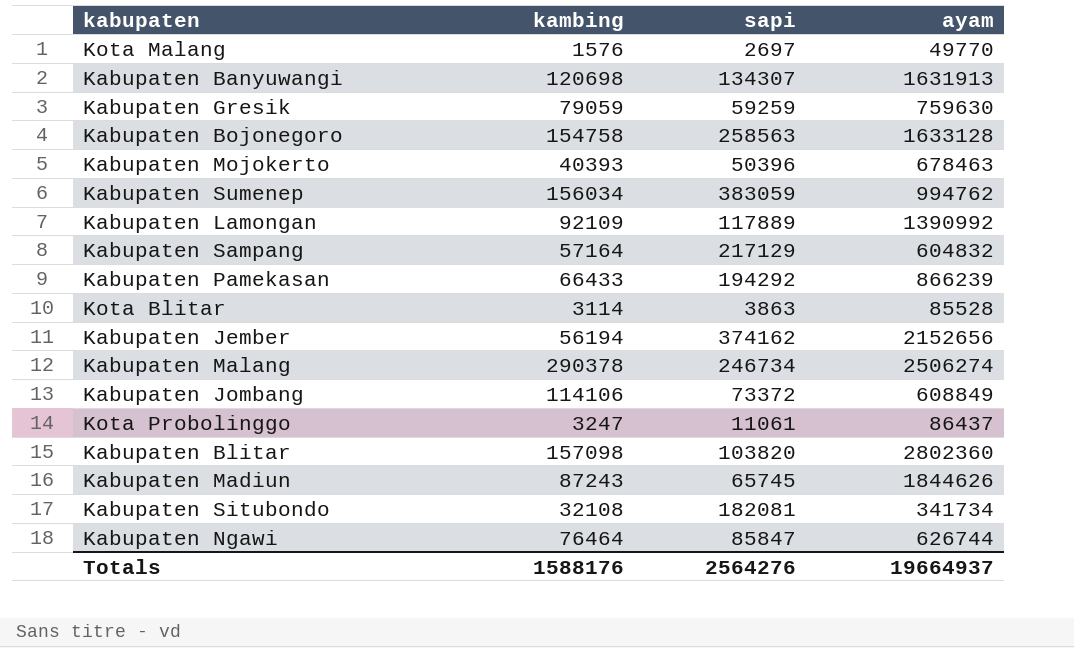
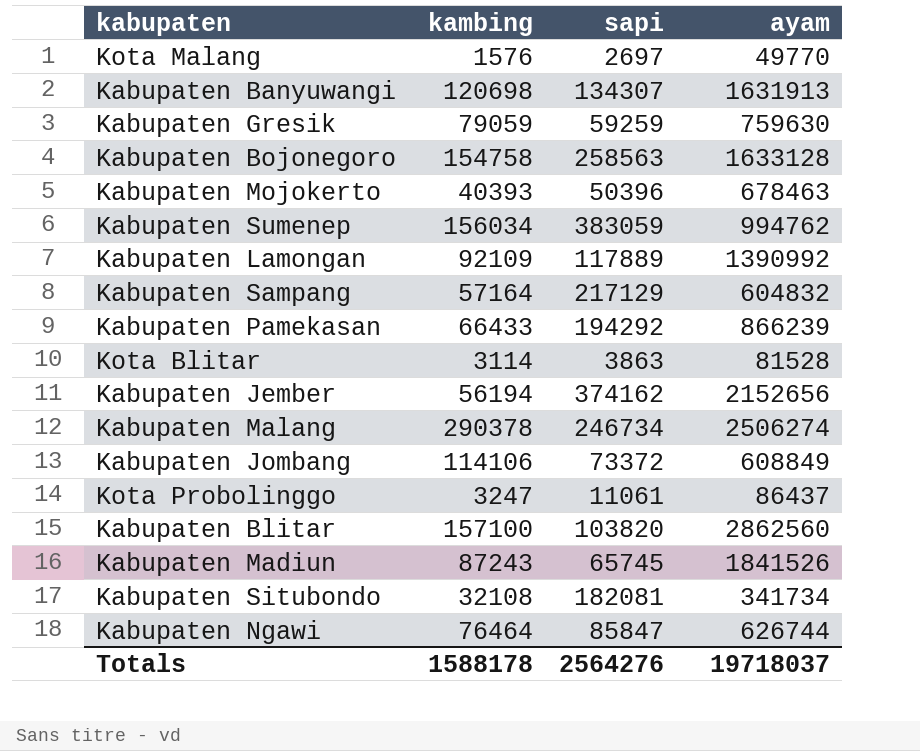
Kota Blitar | ayam: 85528 -> 81528
Kabupaten Blitar | kambing: 157098 -> 157100
Kabupaten Blitar | ayam: 2802360 -> 2862560
Kabupaten Madiun | ayam: 1844626 -> 1841526
Totals | kambing: 1588176 -> 1588178
Totals | ayam: 19664937 -> 19718037

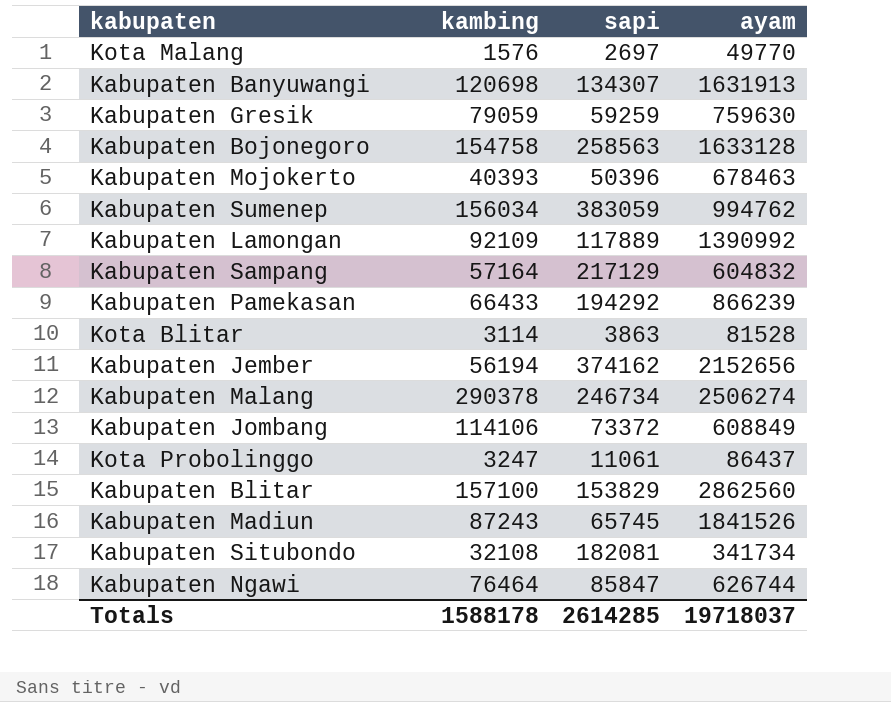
Kabupaten Blitar | sapi: 103820 -> 153829
Totals | sapi: 2564276 -> 2614285

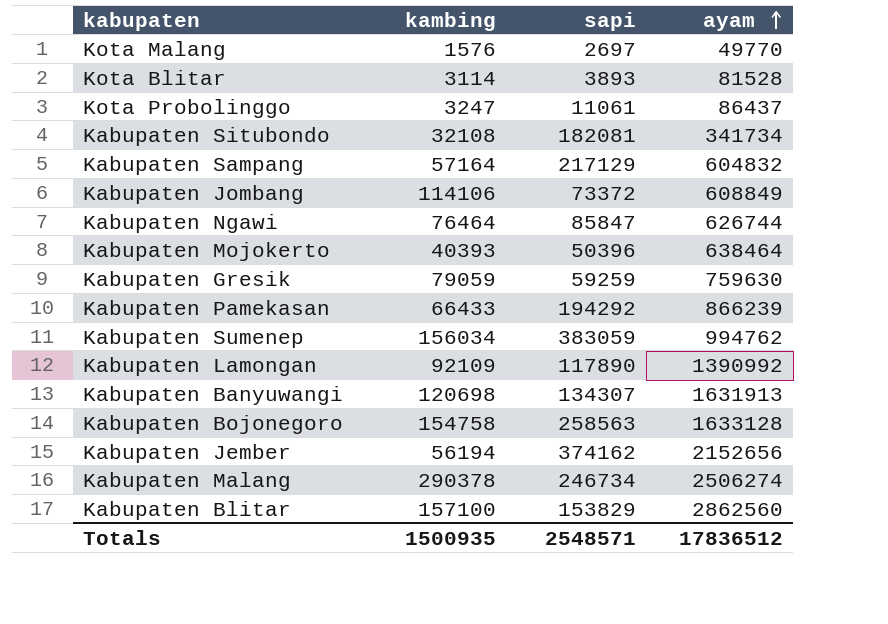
row order: none -> ayam ascending
row Kabupaten Madiun: 87243 | 65745 | 1841526 -> none
Kota Blitar | sapi: 3863 -> 3893
Kabupaten Mojokerto | ayam: 678463 -> 638464
Kabupaten Lamongan | sapi: 117889 -> 117890
Totals | kambing: 1588178 -> 1500935
Totals | sapi: 2614285 -> 2548571
Totals | ayam: 19718037 -> 17836512

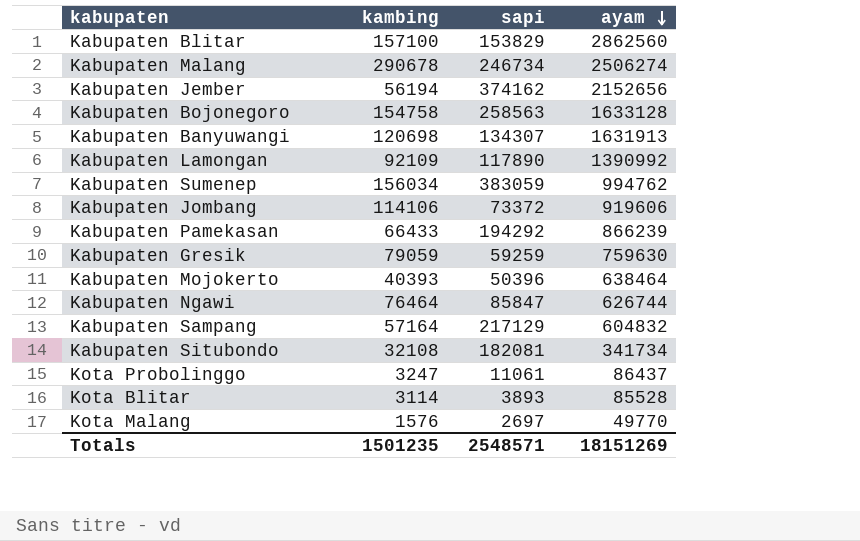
row order: ayam ascending -> ayam descending
Kabupaten Malang | kambing: 290378 -> 290678
Kabupaten Jombang | ayam: 608849 -> 919606
Kota Blitar | ayam: 81528 -> 85528
Totals | kambing: 1500935 -> 1501235
Totals | ayam: 17836512 -> 18151269

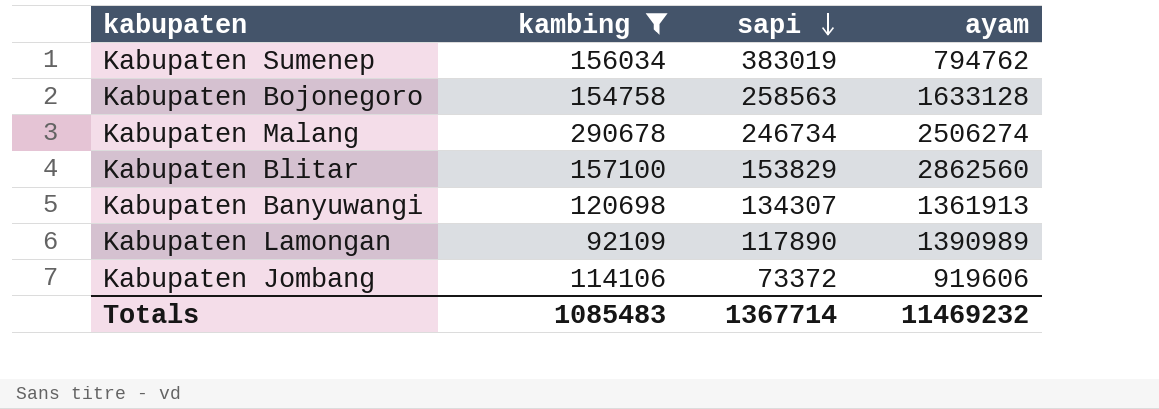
filter: none -> kambing >= 92109
row order: ayam descending -> sapi descending
Kabupaten Sumenep | sapi: 383059 -> 383019
Kabupaten Sumenep | ayam: 994762 -> 794762
Kabupaten Banyuwangi | ayam: 1631913 -> 1361913
Kabupaten Lamongan | ayam: 1390992 -> 1390989
Totals | kambing: 1501235 -> 1085483
Totals | sapi: 2548571 -> 1367714
Totals | ayam: 18151269 -> 11469232

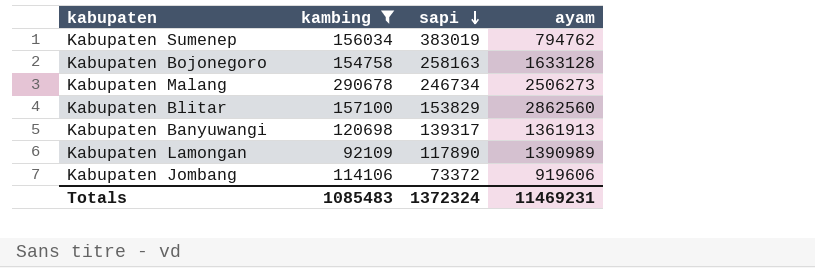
Kabupaten Bojonegoro | sapi: 258563 -> 258163
Kabupaten Malang | ayam: 2506274 -> 2506273
Kabupaten Banyuwangi | sapi: 134307 -> 139317
Totals | sapi: 1367714 -> 1372324
Totals | ayam: 11469232 -> 11469231

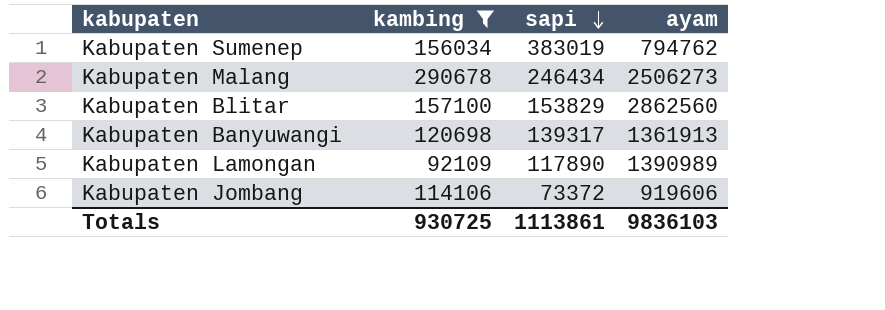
row Kabupaten Bojonegoro: 154758 | 258163 | 1633128 -> none
Kabupaten Malang | sapi: 246734 -> 246434
Totals | kambing: 1085483 -> 930725
Totals | sapi: 1372324 -> 1113861
Totals | ayam: 11469231 -> 9836103

